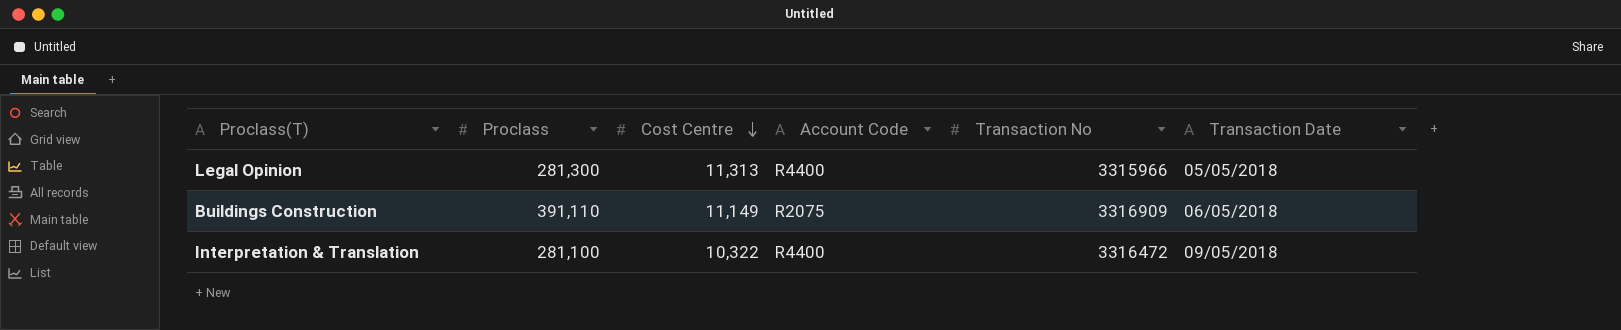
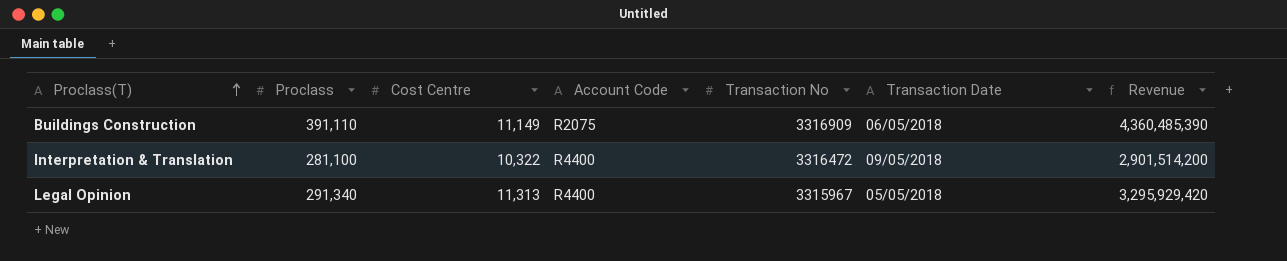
row order: Cost Centre descending -> Proclass(T) ascending
column Revenue | formula: none -> [Proclass] * [Cost Centre]
Legal Opinion | Proclass: 281,300 -> 291,340
Legal Opinion | Transaction No: 3315966 -> 3315967

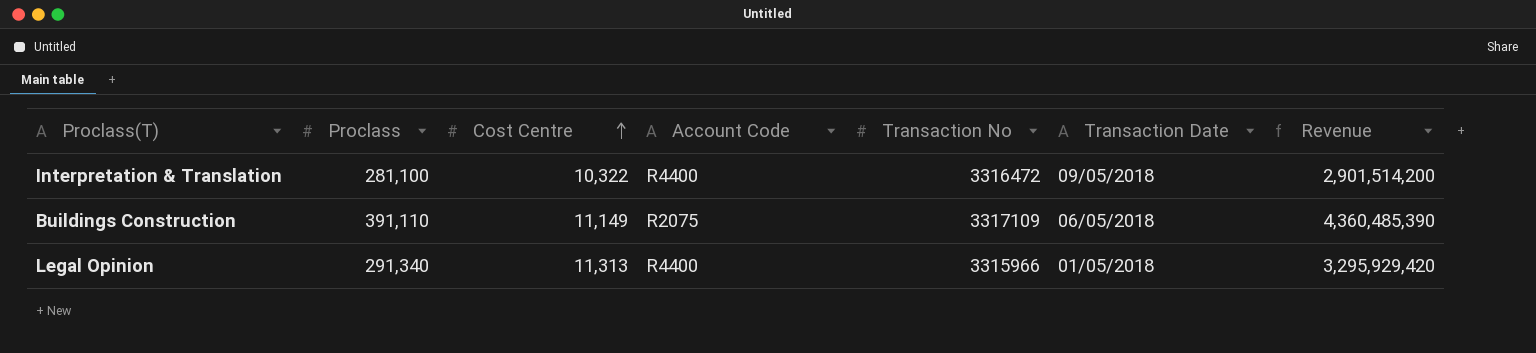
row order: Proclass(T) ascending -> Cost Centre ascending
Buildings Construction | Transaction No: 3316909 -> 3317109
Legal Opinion | Transaction No: 3315967 -> 3315966
Legal Opinion | Transaction Date: 05/05/2018 -> 01/05/2018

